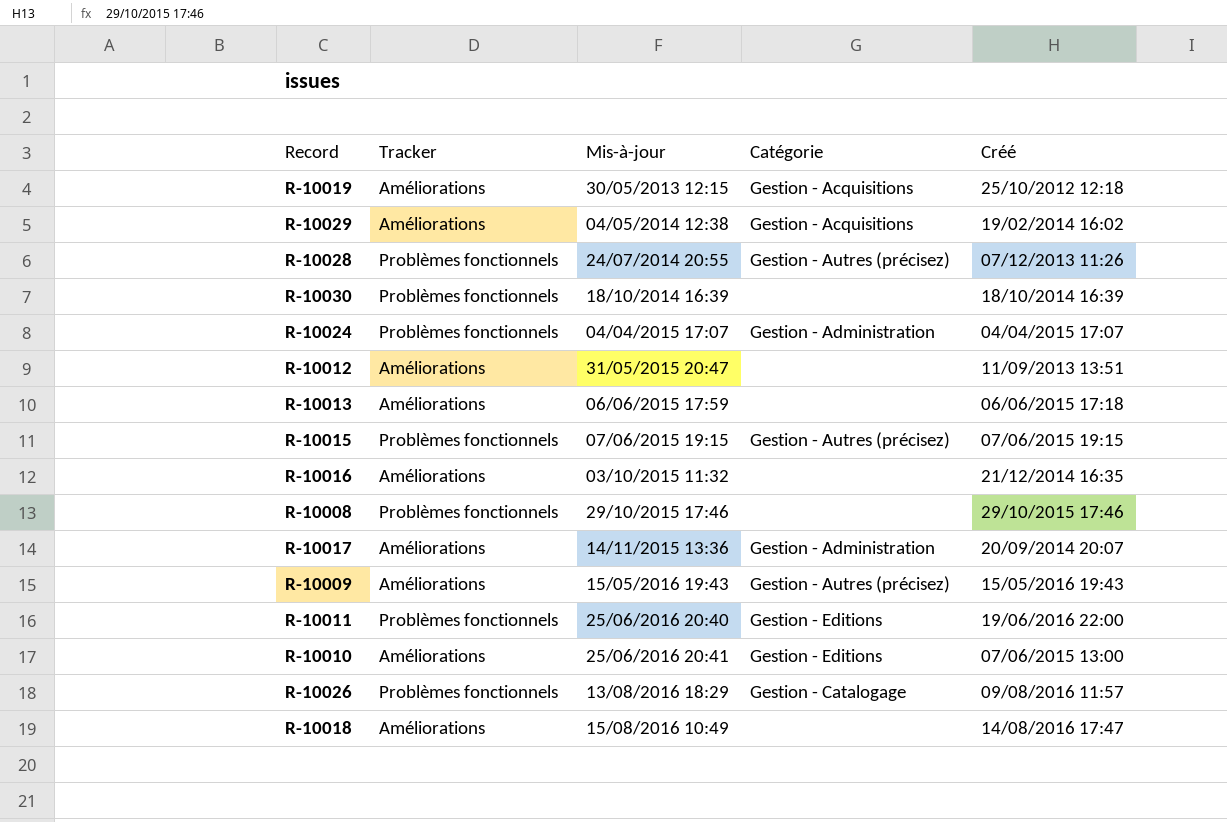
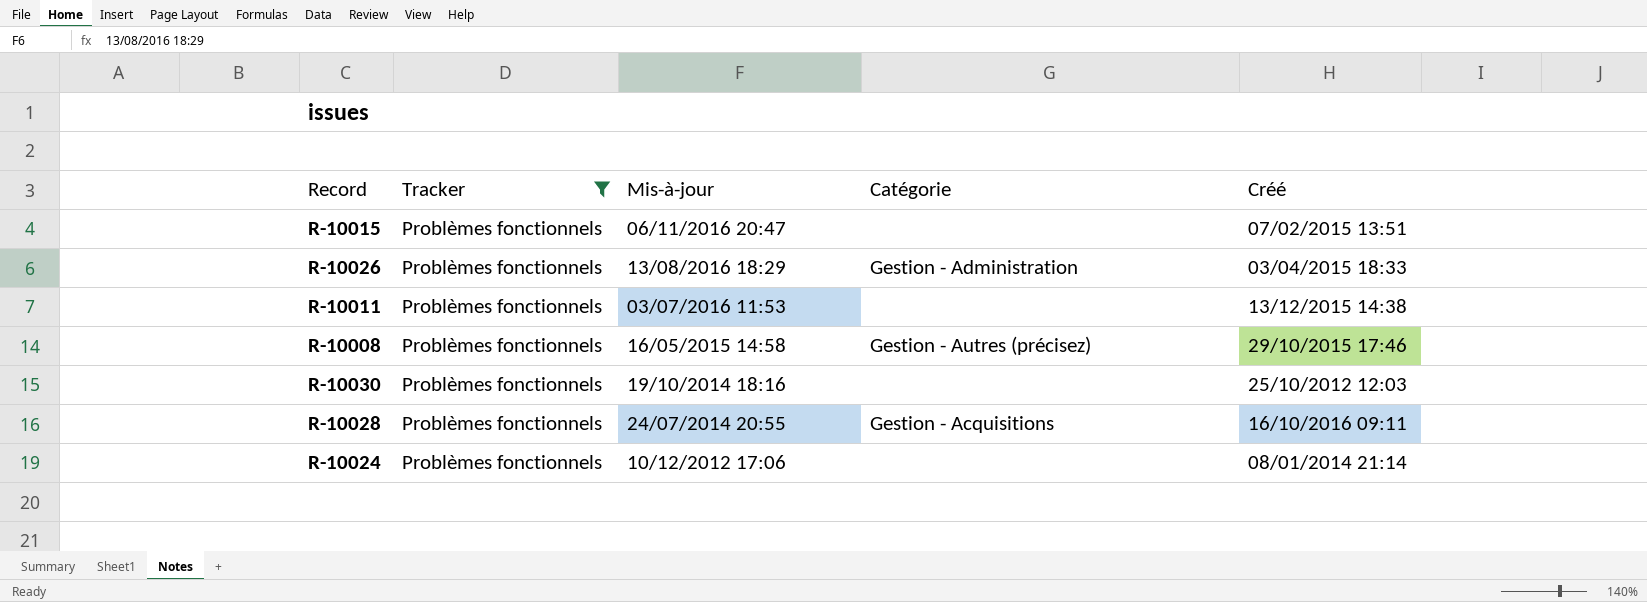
filter: none -> Tracker = Problèmes fonctionnels
row order: Mis-à-jour ascending -> Mis-à-jour descending
R-10015 | Mis-à-jour: 07/06/2015 19:15 -> 06/11/2016 20:47
R-10015 | Catégorie: Gestion - Autres (précisez) -> none
R-10015 | Créé: 07/06/2015 19:15 -> 07/02/2015 13:51
R-10026 | Catégorie: Gestion - Catalogage -> Gestion - Administration
R-10026 | Créé: 09/08/2016 11:57 -> 03/04/2015 18:33
R-10011 | Mis-à-jour: 25/06/2016 20:40 -> 03/07/2016 11:53
R-10011 | Catégorie: Gestion - Editions -> none
R-10011 | Créé: 19/06/2016 22:00 -> 13/12/2015 14:38
R-10008 | Mis-à-jour: 29/10/2015 17:46 -> 16/05/2015 14:58
R-10008 | Catégorie: none -> Gestion - Autres (précisez)
R-10030 | Mis-à-jour: 18/10/2014 16:39 -> 19/10/2014 18:16
R-10030 | Créé: 18/10/2014 16:39 -> 25/10/2012 12:03
R-10028 | Catégorie: Gestion - Autres (précisez) -> Gestion - Acquisitions
R-10028 | Créé: 07/12/2013 11:26 -> 16/10/2016 09:11
R-10024 | Mis-à-jour: 04/04/2015 17:07 -> 10/12/2012 17:06
R-10024 | Catégorie: Gestion - Administration -> none
R-10024 | Créé: 04/04/2015 17:07 -> 08/01/2014 21:14

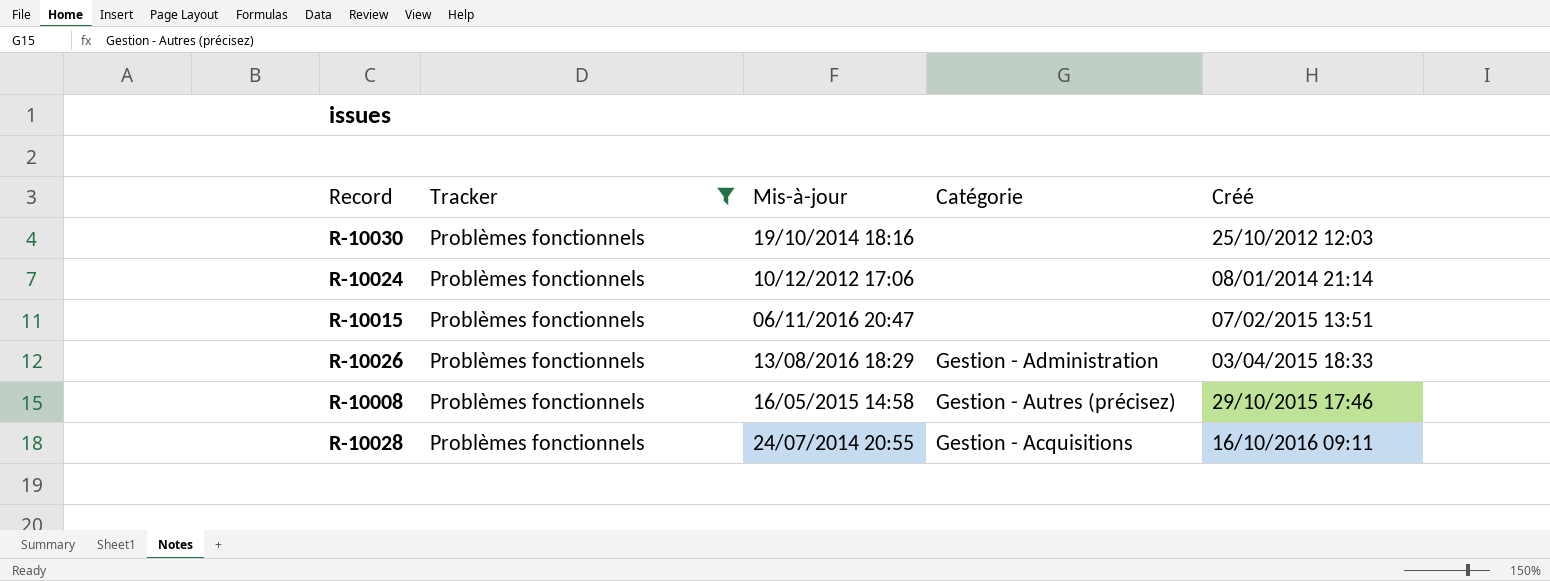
row order: Mis-à-jour descending -> Créé ascending
row R-10011: Problèmes fonctionnels | 03/07/2016 11:53 | none | 13/12/2015 14:38 -> none

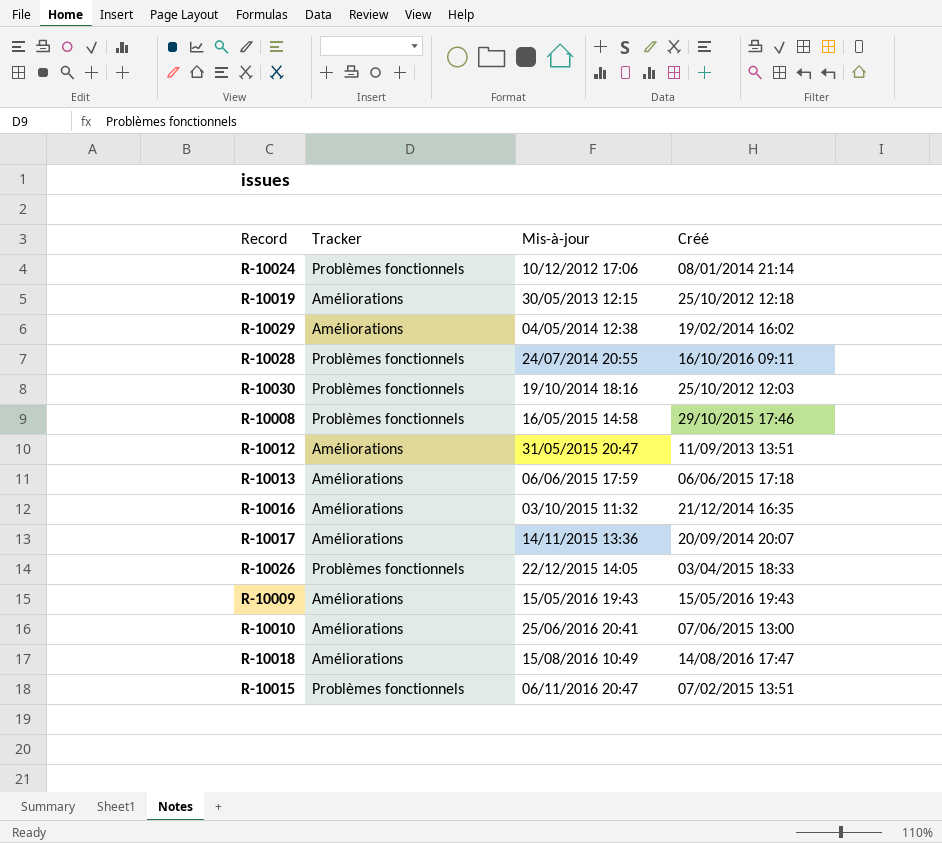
filter: Tracker = Problèmes fonctionnels -> none
row order: Créé ascending -> Mis-à-jour ascending
column Catégorie | position: 4 -> none
R-10026 | Mis-à-jour: 13/08/2016 18:29 -> 22/12/2015 14:05

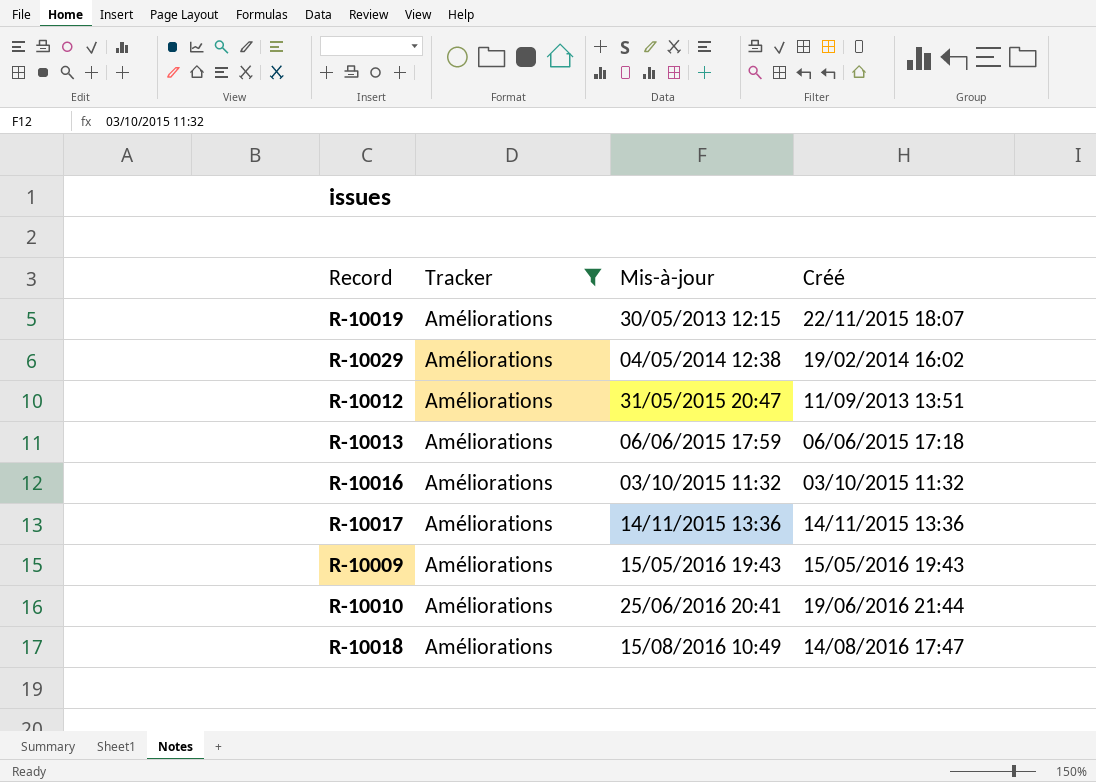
filter: none -> Tracker = Améliorations
R-10019 | Créé: 25/10/2012 12:18 -> 22/11/2015 18:07
R-10016 | Créé: 21/12/2014 16:35 -> 03/10/2015 11:32
R-10017 | Créé: 20/09/2014 20:07 -> 14/11/2015 13:36
R-10010 | Créé: 07/06/2015 13:00 -> 19/06/2016 21:44

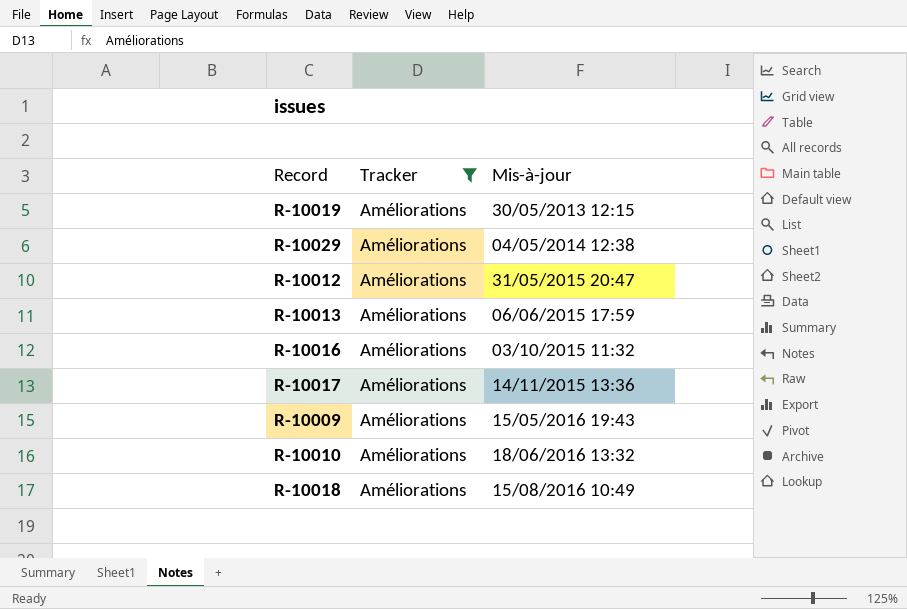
column Créé | position: 4 -> none
R-10010 | Mis-à-jour: 25/06/2016 20:41 -> 18/06/2016 13:32

